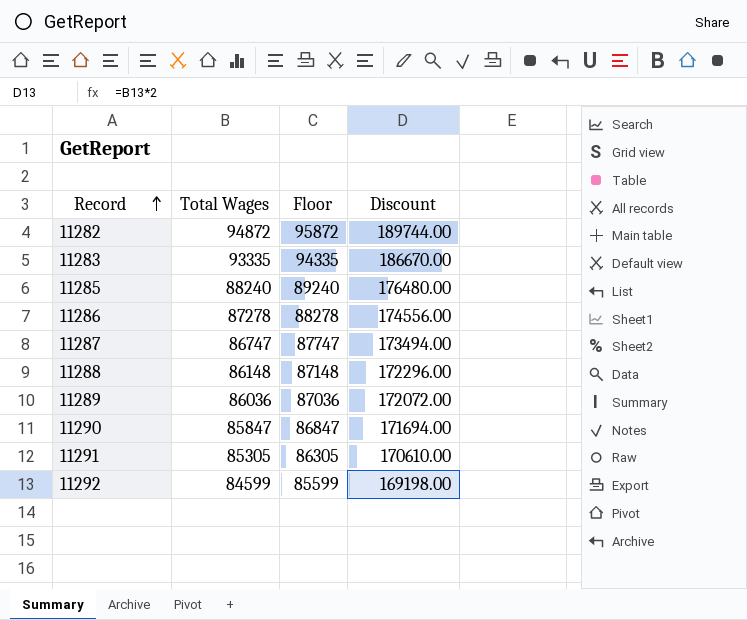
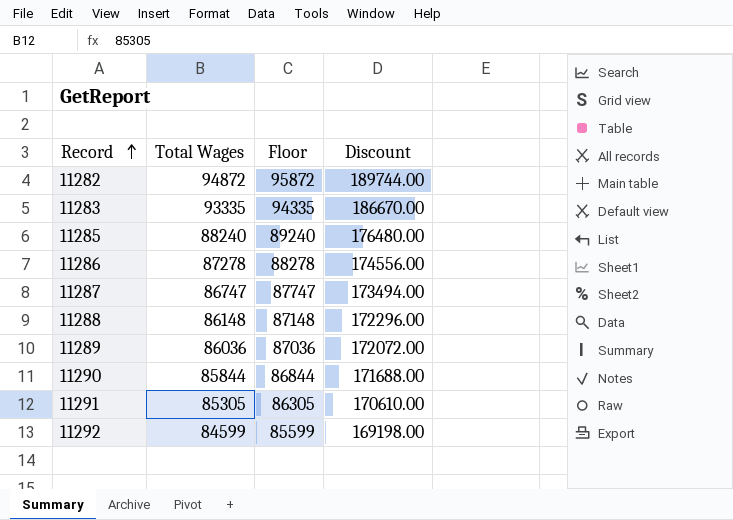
11290 | Total Wages: 85847 -> 85844
11290 | Floor: 86847 -> 86844
11290 | Discount: 171694.00 -> 171688.00

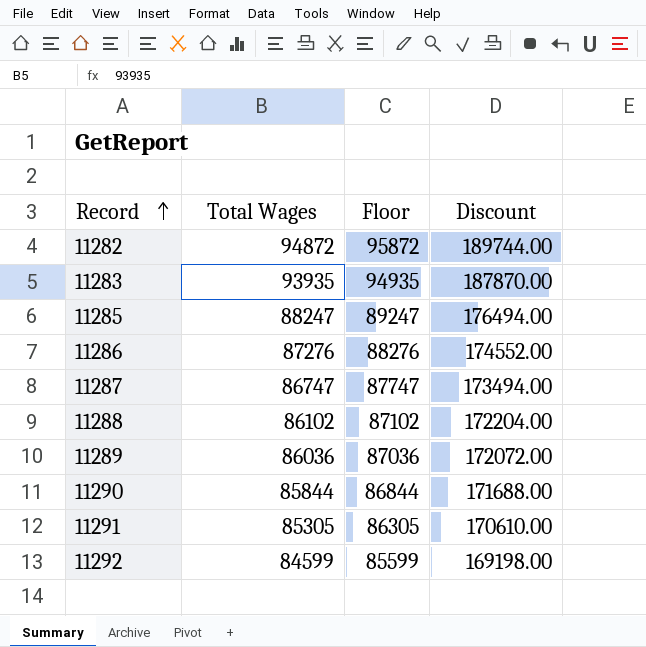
11283 | Total Wages: 93335 -> 93935
11283 | Floor: 94335 -> 94935
11283 | Discount: 186670.00 -> 187870.00
11285 | Total Wages: 88240 -> 88247
11285 | Floor: 89240 -> 89247
11285 | Discount: 176480.00 -> 176494.00
11286 | Total Wages: 87278 -> 87276
11286 | Floor: 88278 -> 88276
11286 | Discount: 174556.00 -> 174552.00
11288 | Total Wages: 86148 -> 86102
11288 | Floor: 87148 -> 87102
11288 | Discount: 172296.00 -> 172204.00

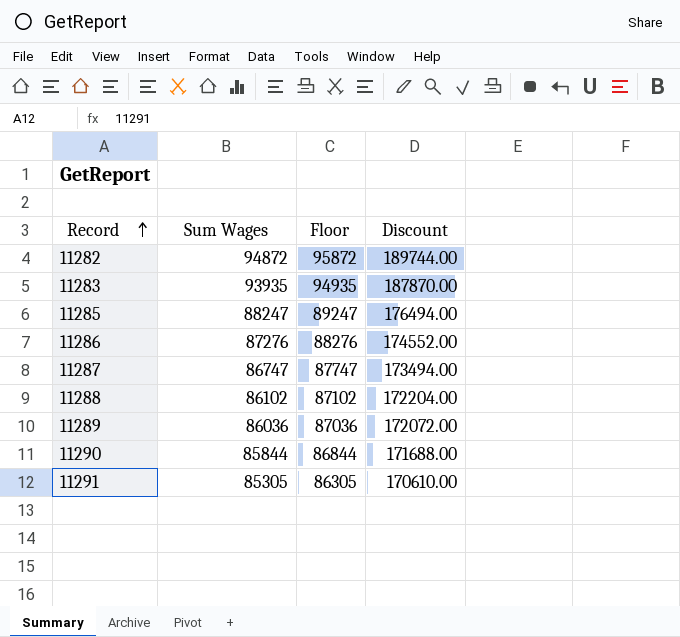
column name: Total Wages -> Sum Wages
row 11292: 84599 | 85599 | 169198.00 -> none

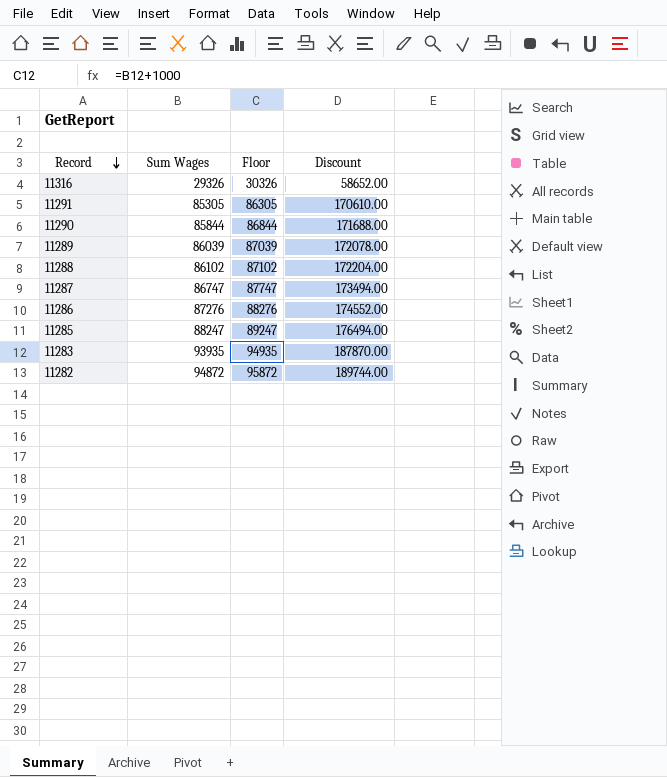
row order: Record ascending -> Record descending
row 11316: none -> 29326 | 30326 | 58652.00
11289 | Sum Wages: 86036 -> 86039
11289 | Floor: 87036 -> 87039
11289 | Discount: 172072.00 -> 172078.00

